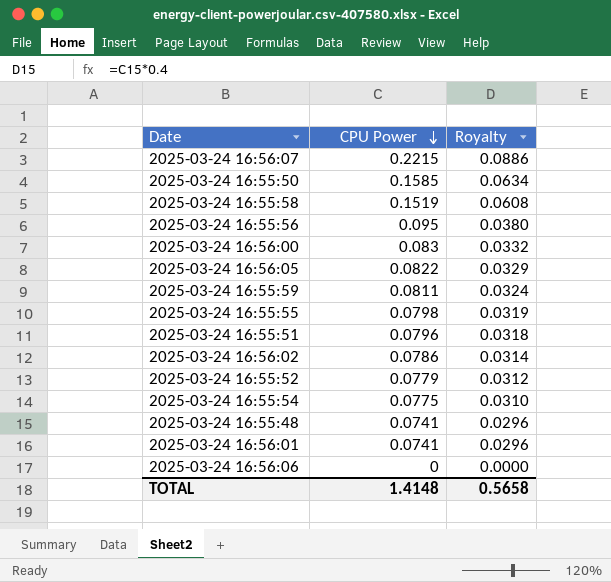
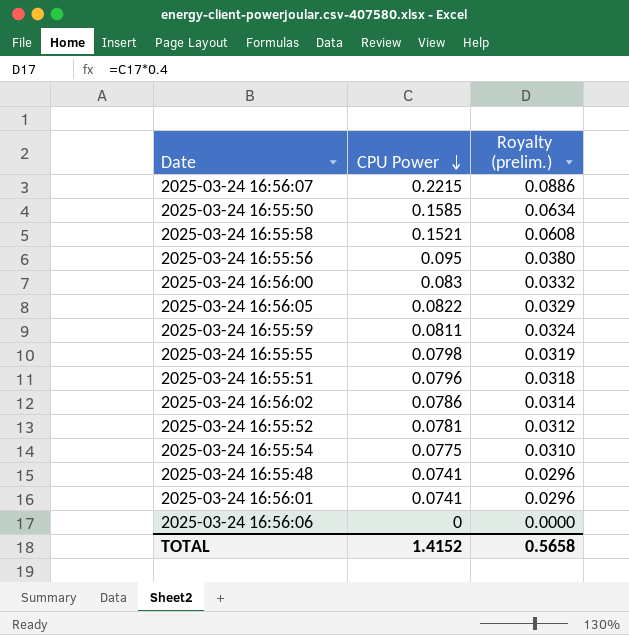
column name: Royalty -> Royalty (prelim.)
2025-03-24 16:55:58 | CPU Power: 0.1519 -> 0.1521
2025-03-24 16:55:52 | CPU Power: 0.0779 -> 0.0781
TOTAL | CPU Power: 1.4148 -> 1.4152

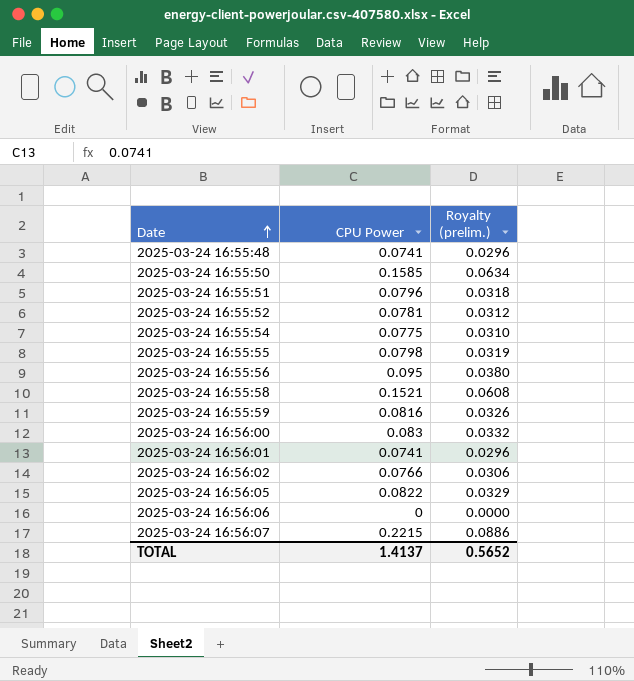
row order: CPU Power descending -> Date ascending
2025-03-24 16:55:59 | CPU Power: 0.0811 -> 0.0816
2025-03-24 16:55:59 | Royalty (prelim.): 0.0324 -> 0.0326
2025-03-24 16:56:02 | CPU Power: 0.0786 -> 0.0766
2025-03-24 16:56:02 | Royalty (prelim.): 0.0314 -> 0.0306
TOTAL | CPU Power: 1.4152 -> 1.4137
TOTAL | Royalty (prelim.): 0.5658 -> 0.5652

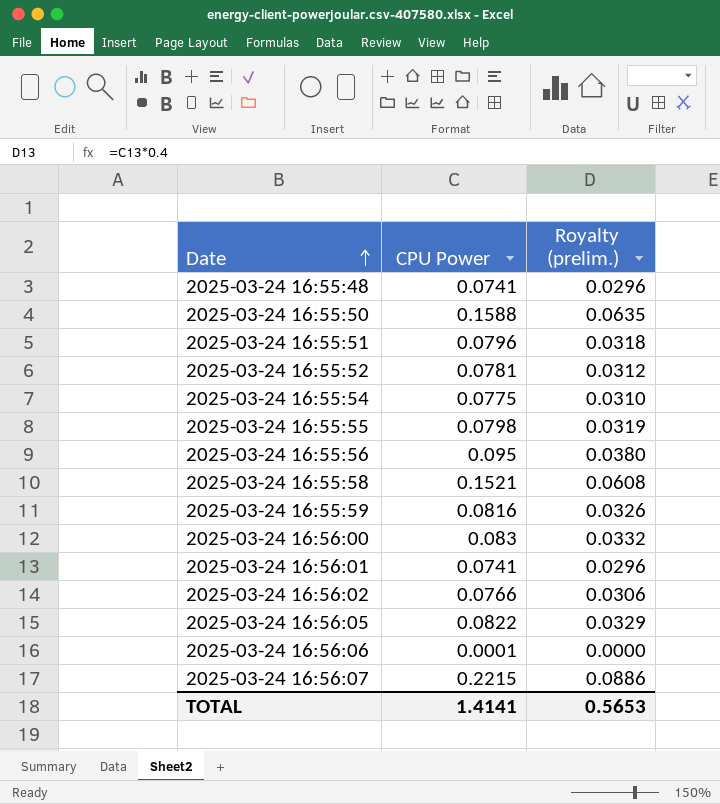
2025-03-24 16:55:50 | CPU Power: 0.1585 -> 0.1588
2025-03-24 16:55:50 | Royalty (prelim.): 0.0634 -> 0.0635
2025-03-24 16:56:06 | CPU Power: 0 -> 0.0001
TOTAL | CPU Power: 1.4137 -> 1.4141
TOTAL | Royalty (prelim.): 0.5652 -> 0.5653

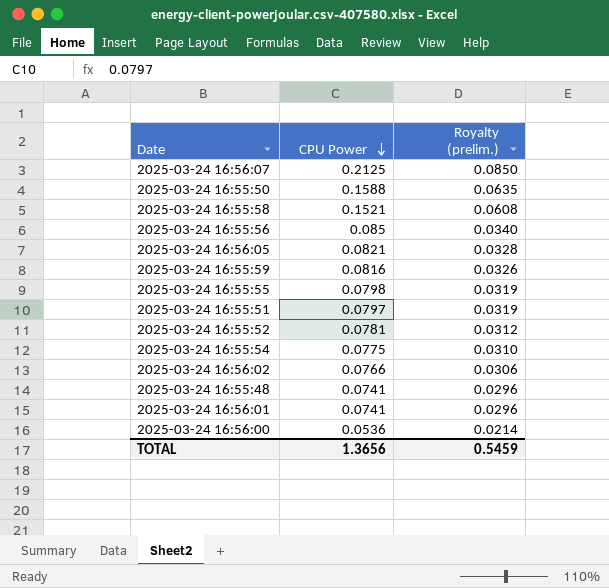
row order: Date ascending -> CPU Power descending
row 2025-03-24 16:56:06: 0.0001 | 0.0000 -> none
2025-03-24 16:56:07 | CPU Power: 0.2215 -> 0.2125
2025-03-24 16:56:07 | Royalty (prelim.): 0.0886 -> 0.0850
2025-03-24 16:55:56 | CPU Power: 0.095 -> 0.085
2025-03-24 16:55:56 | Royalty (prelim.): 0.0380 -> 0.0340
2025-03-24 16:56:05 | CPU Power: 0.0822 -> 0.0821
2025-03-24 16:56:05 | Royalty (prelim.): 0.0329 -> 0.0328
2025-03-24 16:55:51 | CPU Power: 0.0796 -> 0.0797
2025-03-24 16:55:51 | Royalty (prelim.): 0.0318 -> 0.0319
2025-03-24 16:56:00 | CPU Power: 0.083 -> 0.0536
2025-03-24 16:56:00 | Royalty (prelim.): 0.0332 -> 0.0214
TOTAL | CPU Power: 1.4141 -> 1.3656
TOTAL | Royalty (prelim.): 0.5653 -> 0.5459

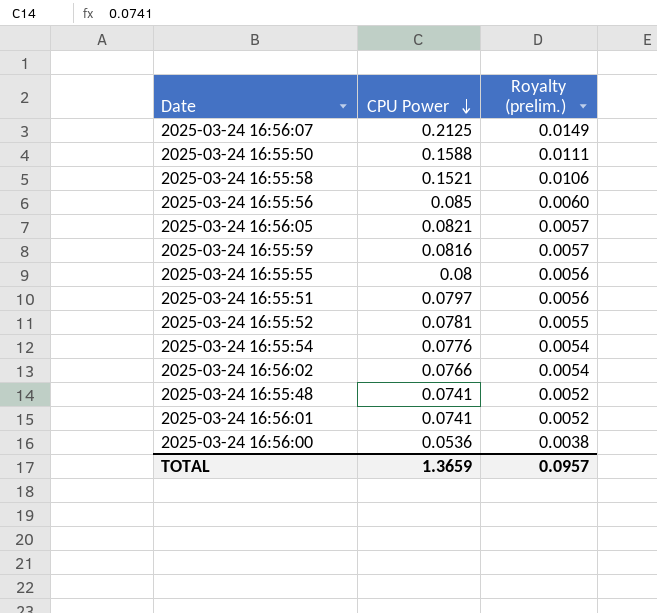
column Royalty (prelim.) | formula: [CPU Power] * 0.4 -> [CPU Power] * 0.07
2025-03-24 16:55:55 | CPU Power: 0.0798 -> 0.08
2025-03-24 16:55:54 | CPU Power: 0.0775 -> 0.0776
TOTAL | CPU Power: 1.3656 -> 1.3659
TOTAL | Royalty (prelim.): 0.5459 -> 0.0957

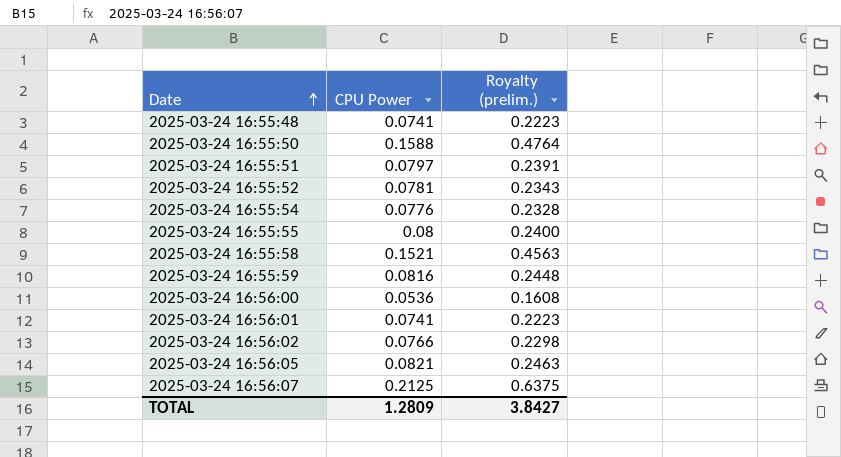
row order: CPU Power descending -> Date ascending
column Royalty (prelim.) | formula: [CPU Power] * 0.07 -> [CPU Power] * 3
row 2025-03-24 16:55:56: 0.085 | 0.0060 -> none
TOTAL | CPU Power: 1.3659 -> 1.2809
TOTAL | Royalty (prelim.): 0.0957 -> 3.8427

